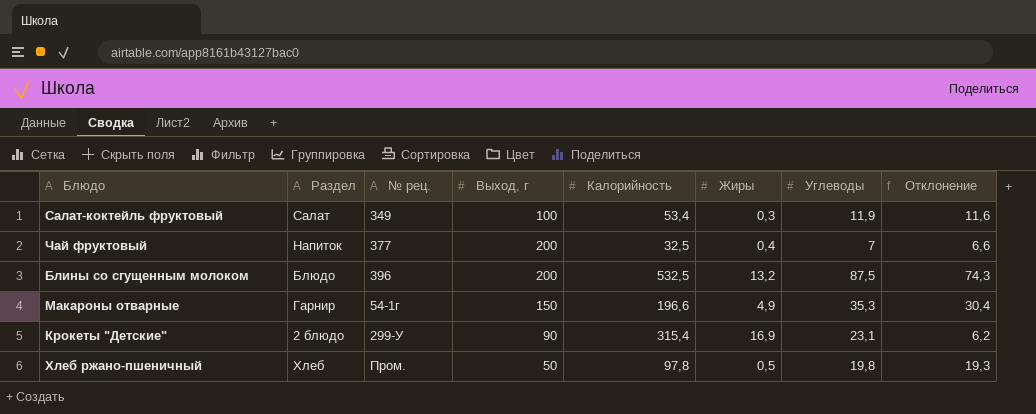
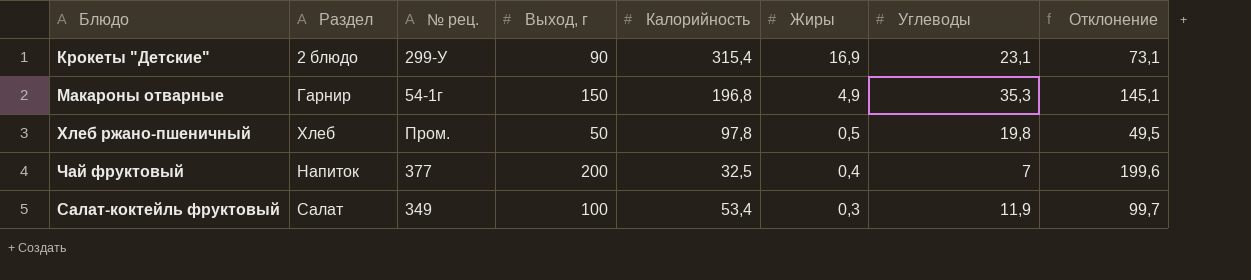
row order: none -> Жиры descending
column Отклонение | formula: [Углеводы] - [Жиры] -> [Выход, г] - [Жиры]
row Блины со сгущенным молоком: Блюдо | 396 | 200 | 532,5 | 13,2 | 87,5 | 74,3 -> none
Макароны отварные | Калорийность: 196,6 -> 196,8

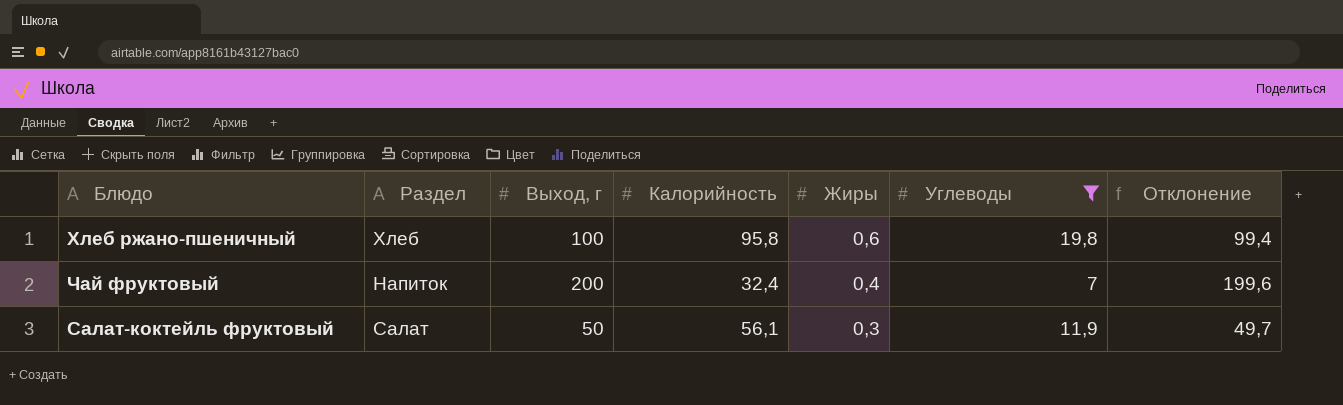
filter: none -> Углеводы <= 19,8
column № рец. | position: 3 -> none
Хлеб ржано-пшеничный | Выход, г: 50 -> 100
Хлеб ржано-пшеничный | Калорийность: 97,8 -> 95,8
Хлеб ржано-пшеничный | Жиры: 0,5 -> 0,6
Хлеб ржано-пшеничный | Отклонение: 49,5 -> 99,4
Чай фруктовый | Калорийность: 32,5 -> 32,4
Салат-коктейль фруктовый | Выход, г: 100 -> 50
Салат-коктейль фруктовый | Калорийность: 53,4 -> 56,1
Салат-коктейль фруктовый | Отклонение: 99,7 -> 49,7

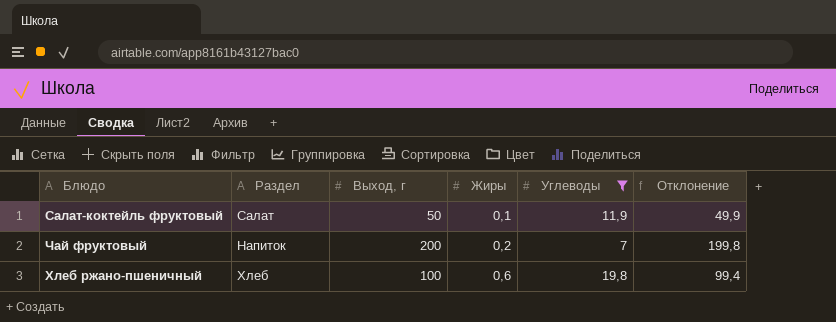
row order: Жиры descending -> Жиры ascending
column Калорийность | position: 4 -> none
Салат-коктейль фруктовый | Жиры: 0,3 -> 0,1
Салат-коктейль фруктовый | Отклонение: 49,7 -> 49,9
Чай фруктовый | Жиры: 0,4 -> 0,2
Чай фруктовый | Отклонение: 199,6 -> 199,8

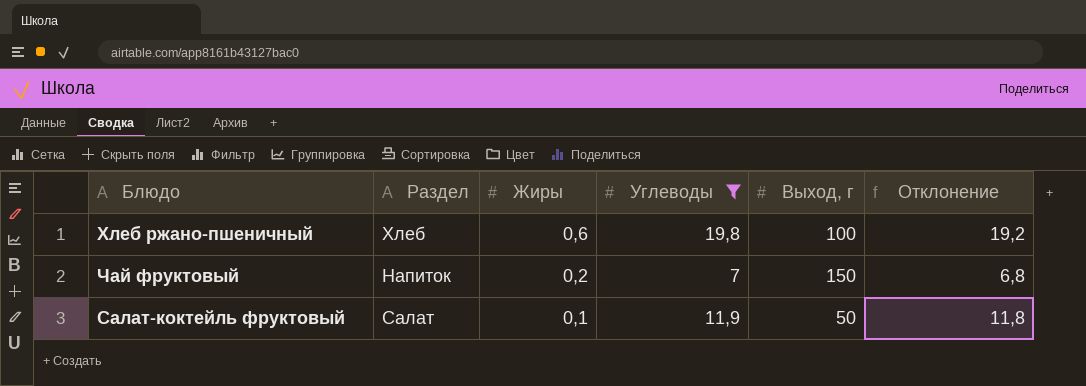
row order: Жиры ascending -> Жиры descending
column Выход, г | position: 3 -> 5
column Отклонение | formula: [Выход, г] - [Жиры] -> [Углеводы] - [Жиры]
Чай фруктовый | Выход, г: 200 -> 150

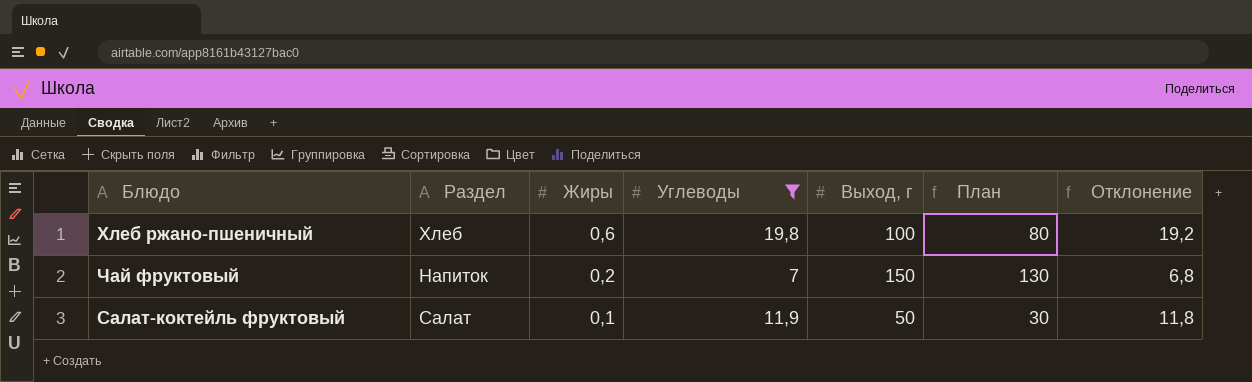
column План | formula: none -> [Выход, г] - 20

